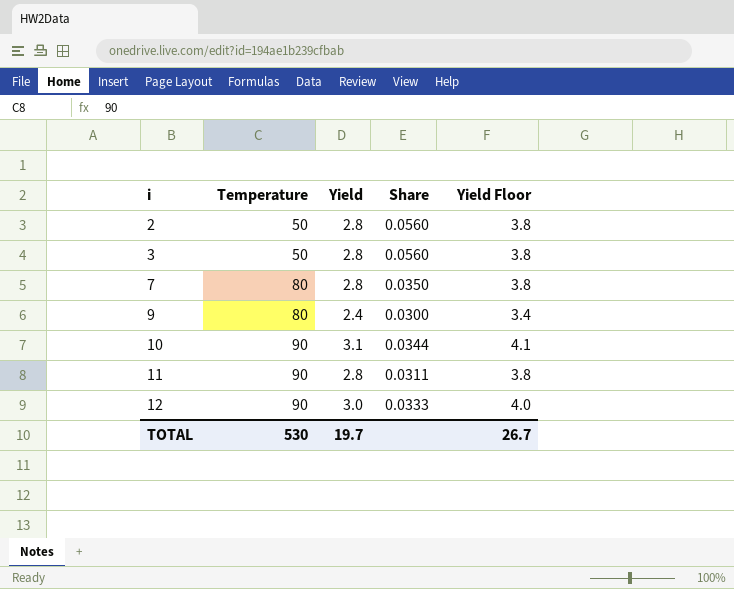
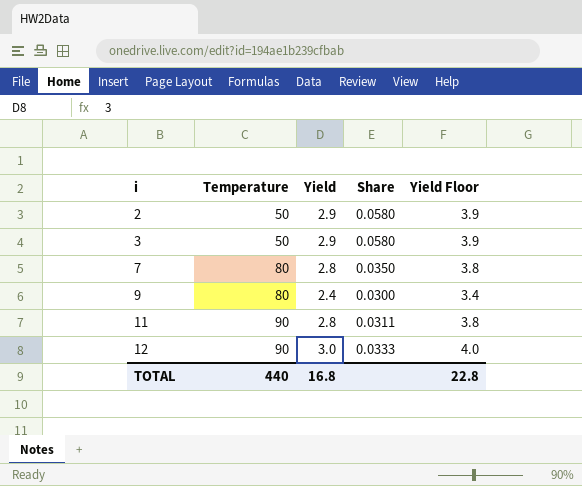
row 10: 90 | 3.1 | 0.0344 | 4.1 -> none
2 | Yield: 2.8 -> 2.9
2 | Share: 0.0560 -> 0.0580
2 | Yield Floor: 3.8 -> 3.9
3 | Yield: 2.8 -> 2.9
3 | Share: 0.0560 -> 0.0580
3 | Yield Floor: 3.8 -> 3.9
TOTAL | Temperature: 530 -> 440
TOTAL | Yield: 19.7 -> 16.8
TOTAL | Yield Floor: 26.7 -> 22.8

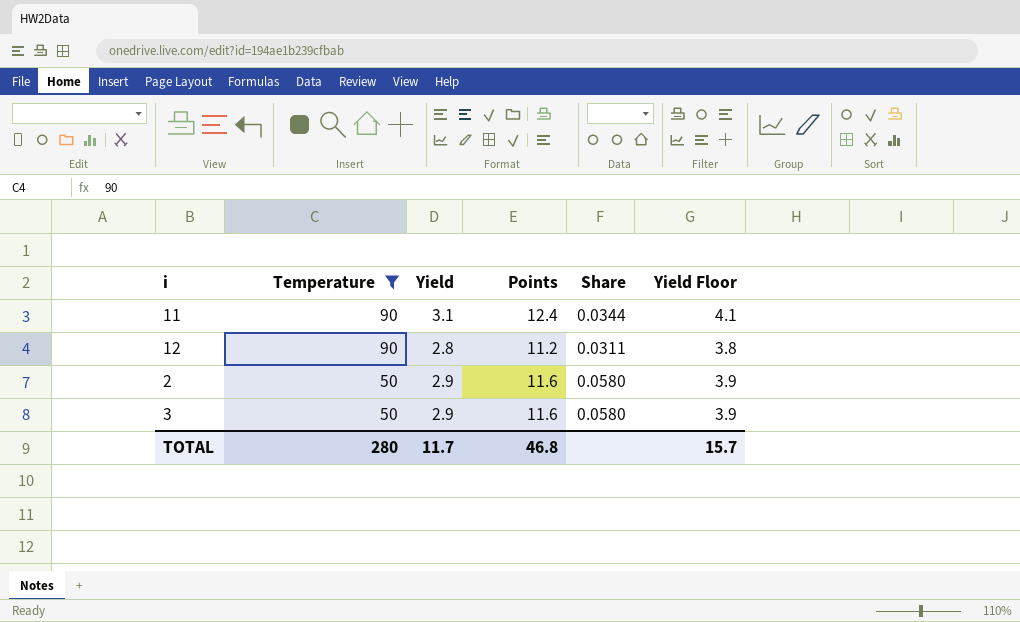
filter: none -> Temperature != 80
row order: i ascending -> Temperature descending
column Points | formula: none -> [Yield] * 4
11 | Yield: 2.8 -> 3.1
11 | Share: 0.0311 -> 0.0344
11 | Yield Floor: 3.8 -> 4.1
12 | Yield: 3.0 -> 2.8
12 | Share: 0.0333 -> 0.0311
12 | Yield Floor: 4.0 -> 3.8
TOTAL | Temperature: 440 -> 280
TOTAL | Yield: 16.8 -> 11.7
TOTAL | Yield Floor: 22.8 -> 15.7

